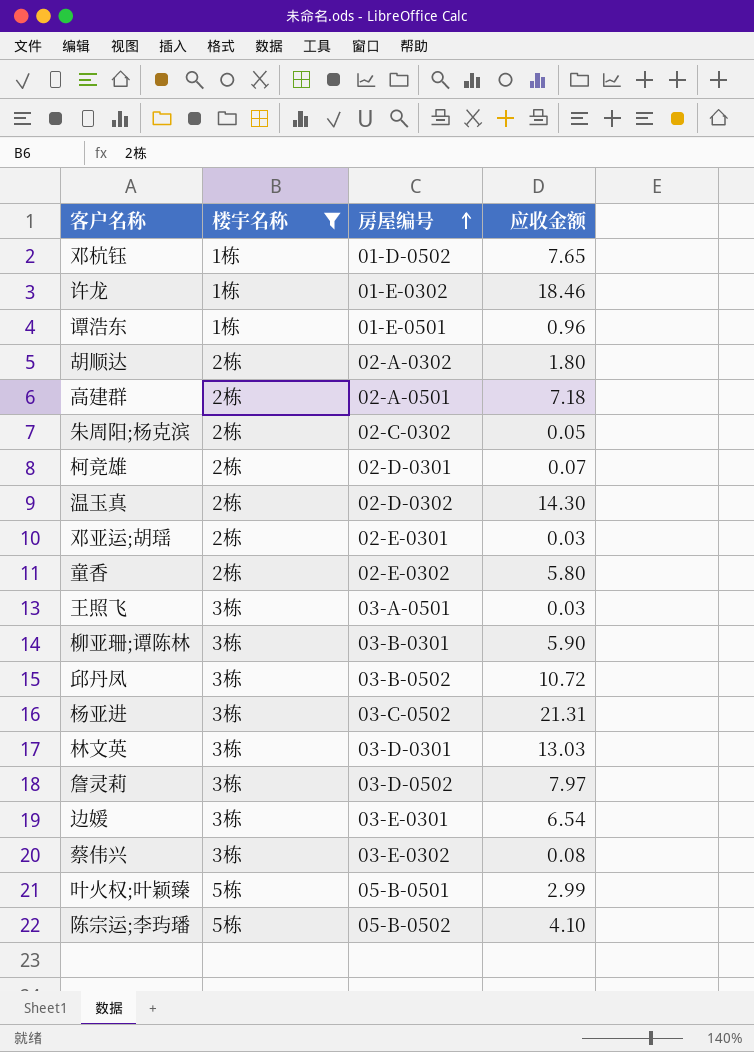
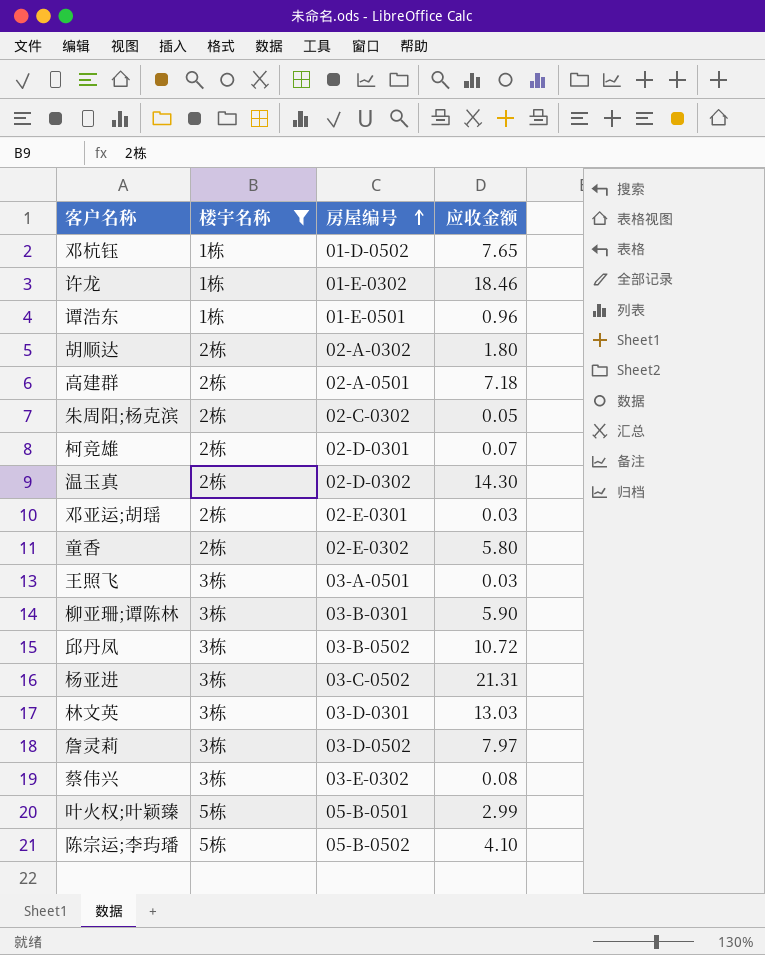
row 边媛: 3栋 | 03-E-0301 | 6.54 -> none

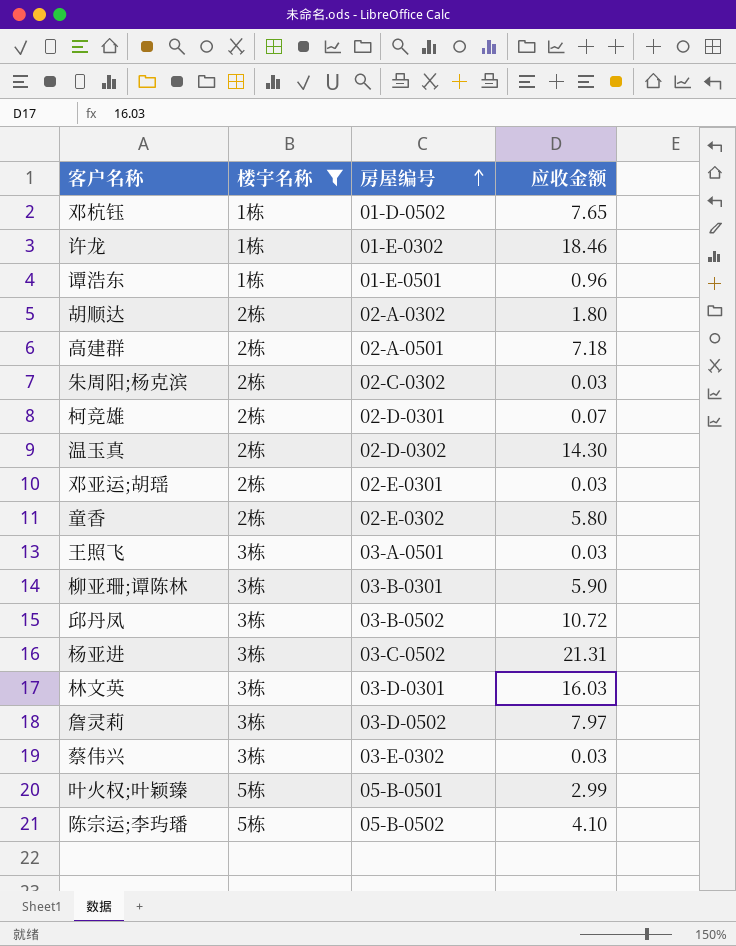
朱周阳;杨克滨 | 应收金额: 0.05 -> 0.03
林文英 | 应收金额: 13.03 -> 16.03
蔡伟兴 | 应收金额: 0.08 -> 0.03

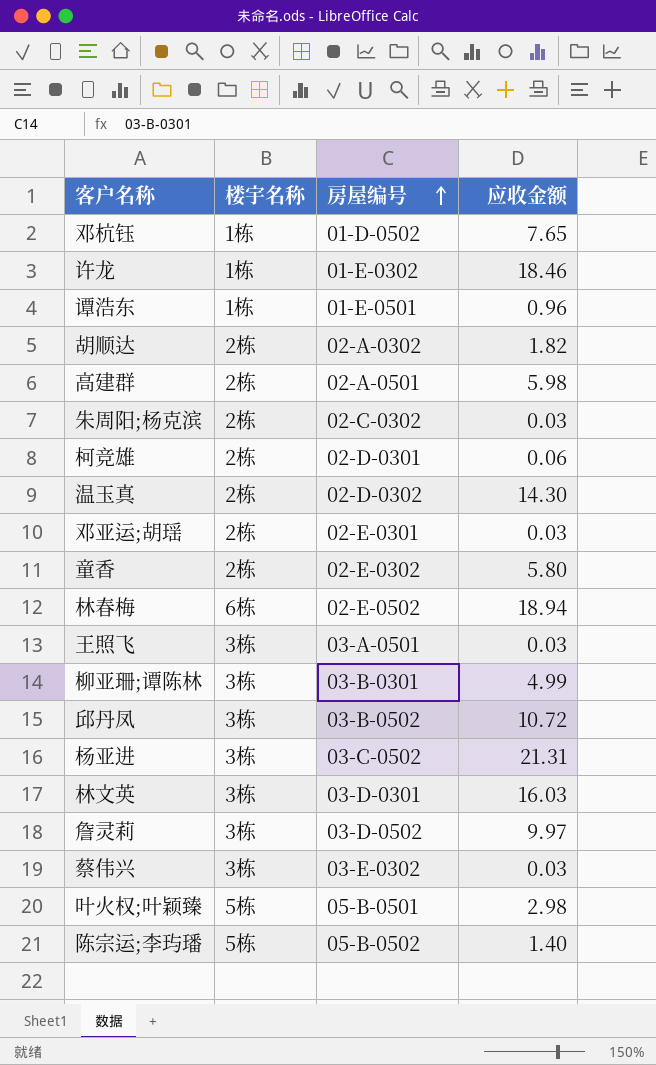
filter: 楼宇名称 != 6栋 -> none
胡顺达 | 应收金额: 1.80 -> 1.82
高建群 | 应收金额: 7.18 -> 5.98
柯竞雄 | 应收金额: 0.07 -> 0.06
柳亚珊;谭陈林 | 应收金额: 5.90 -> 4.99
詹灵莉 | 应收金额: 7.97 -> 9.97
叶火权;叶颖臻 | 应收金额: 2.99 -> 2.98
陈宗运;李玙璠 | 应收金额: 4.10 -> 1.40

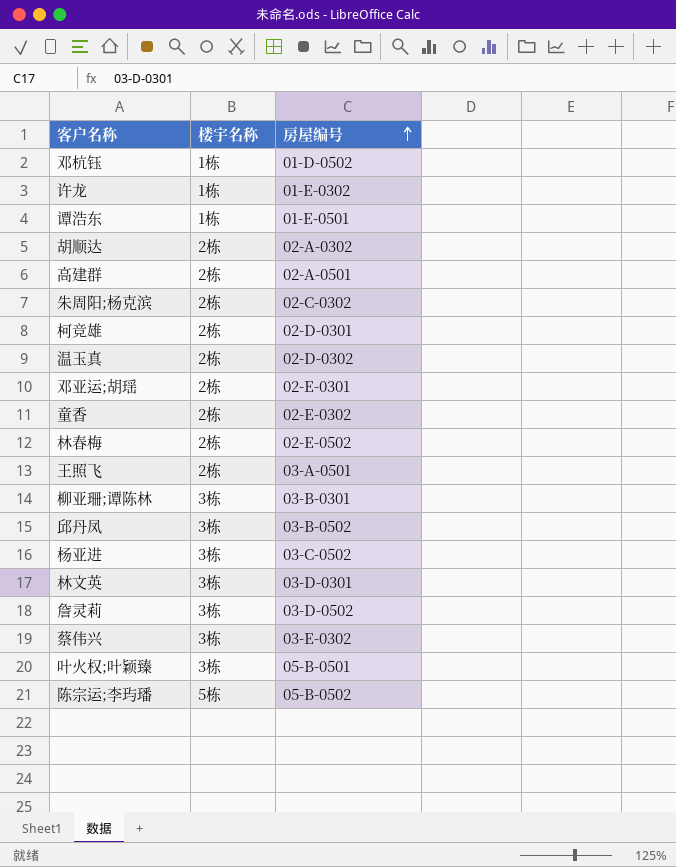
column 应收金额 | position: 4 -> none
林春梅 | 楼宇名称: 6栋 -> 2栋
王照飞 | 楼宇名称: 3栋 -> 2栋
叶火权;叶颖臻 | 楼宇名称: 5栋 -> 3栋

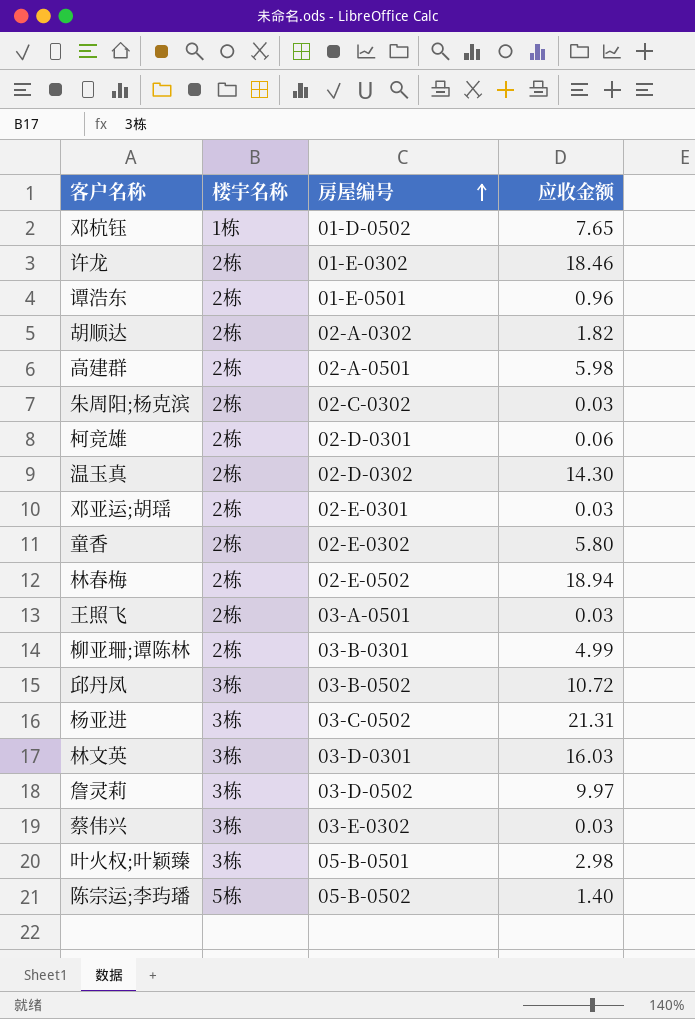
column 应收金额 | position: none -> 4
许龙 | 楼宇名称: 1栋 -> 2栋
谭浩东 | 楼宇名称: 1栋 -> 2栋
柳亚珊;谭陈林 | 楼宇名称: 3栋 -> 2栋

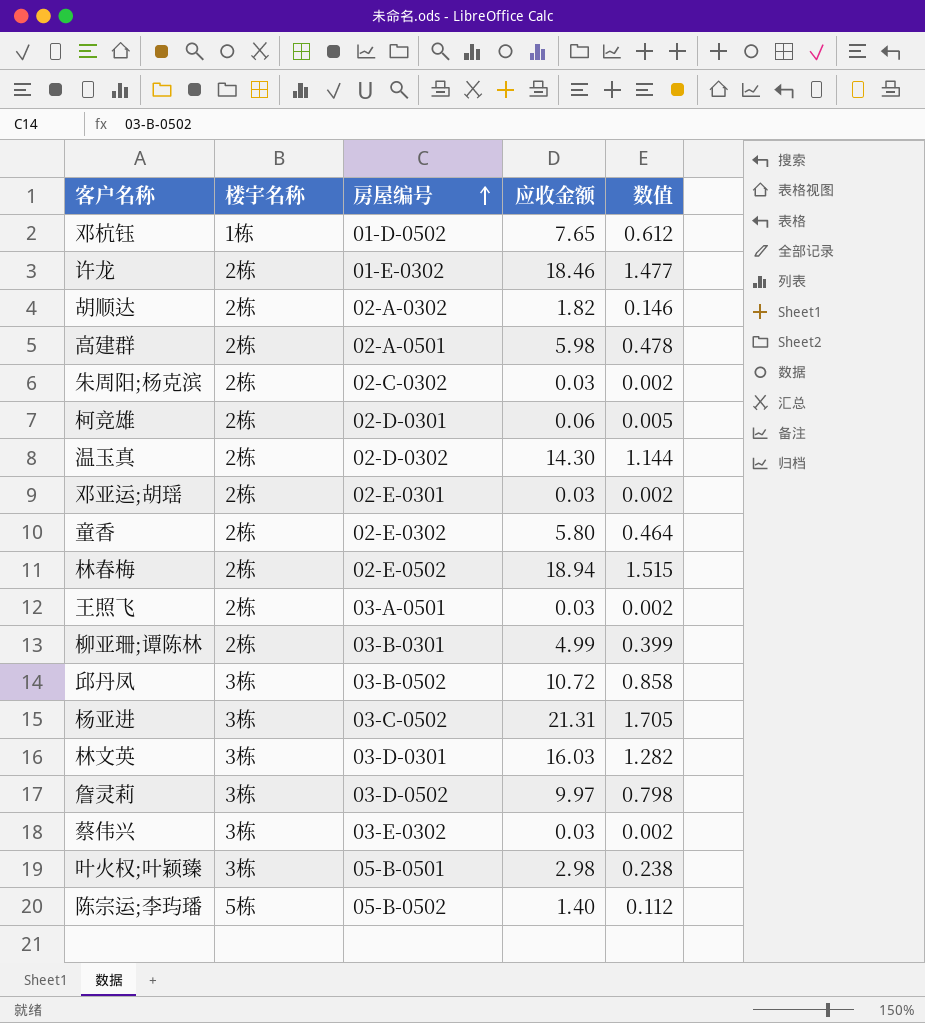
column 数值 | formula: none -> [应收金额] * 0.08
row 谭浩东: 2栋 | 01-E-0501 | 0.96 -> none

